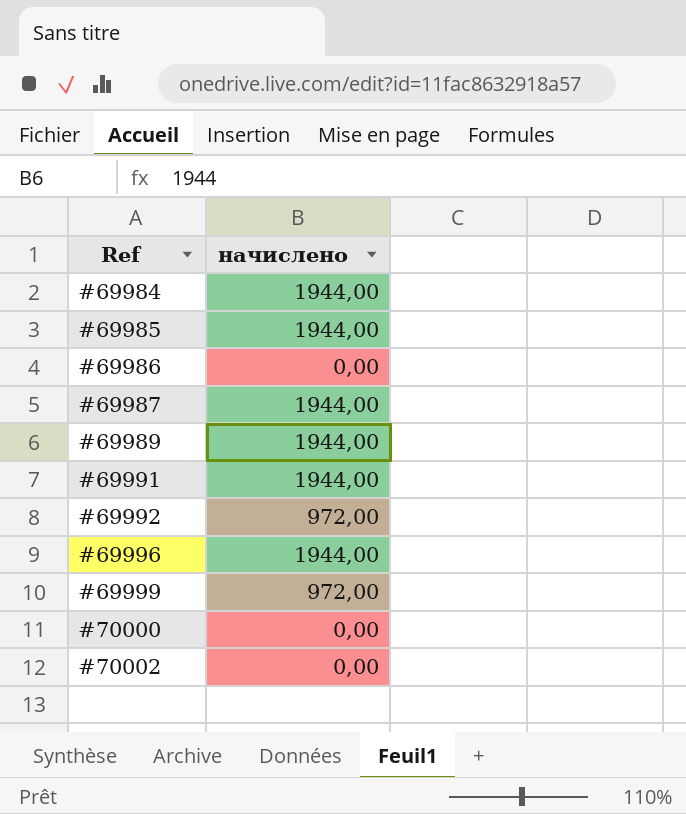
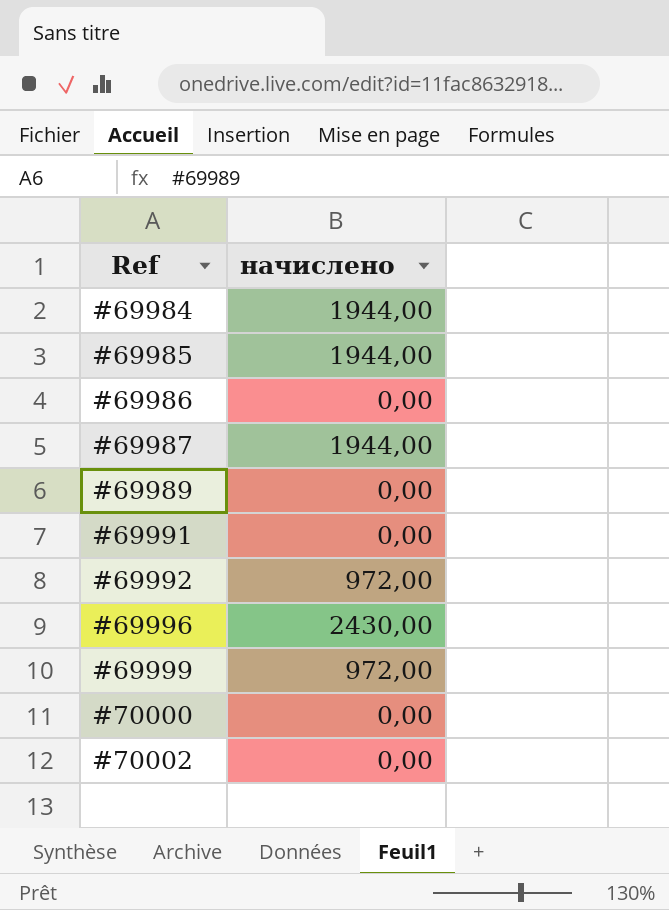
#69989 | начислено: 1944,00 -> 0,00
#69991 | начислено: 1944,00 -> 0,00
#69996 | начислено: 1944,00 -> 2430,00

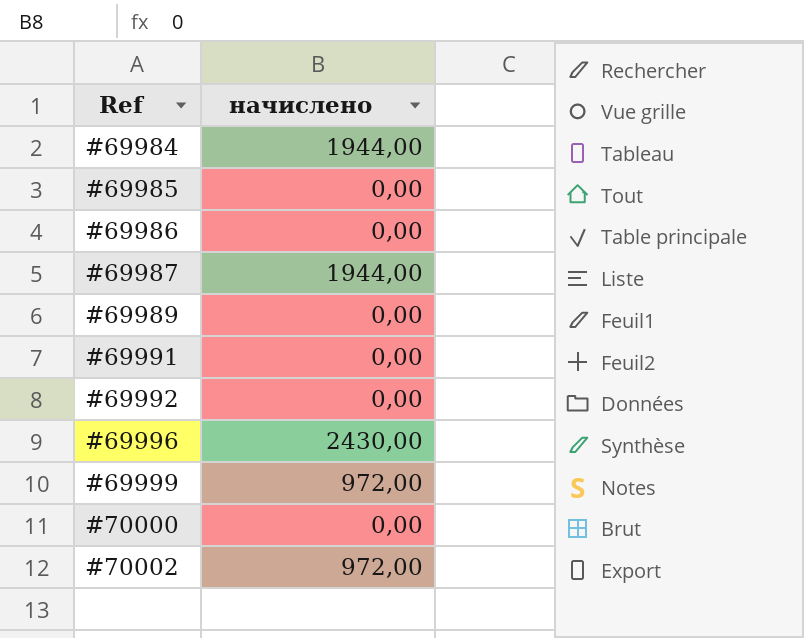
#69985 | начислено: 1944,00 -> 0,00
#69992 | начислено: 972,00 -> 0,00
#70002 | начислено: 0,00 -> 972,00

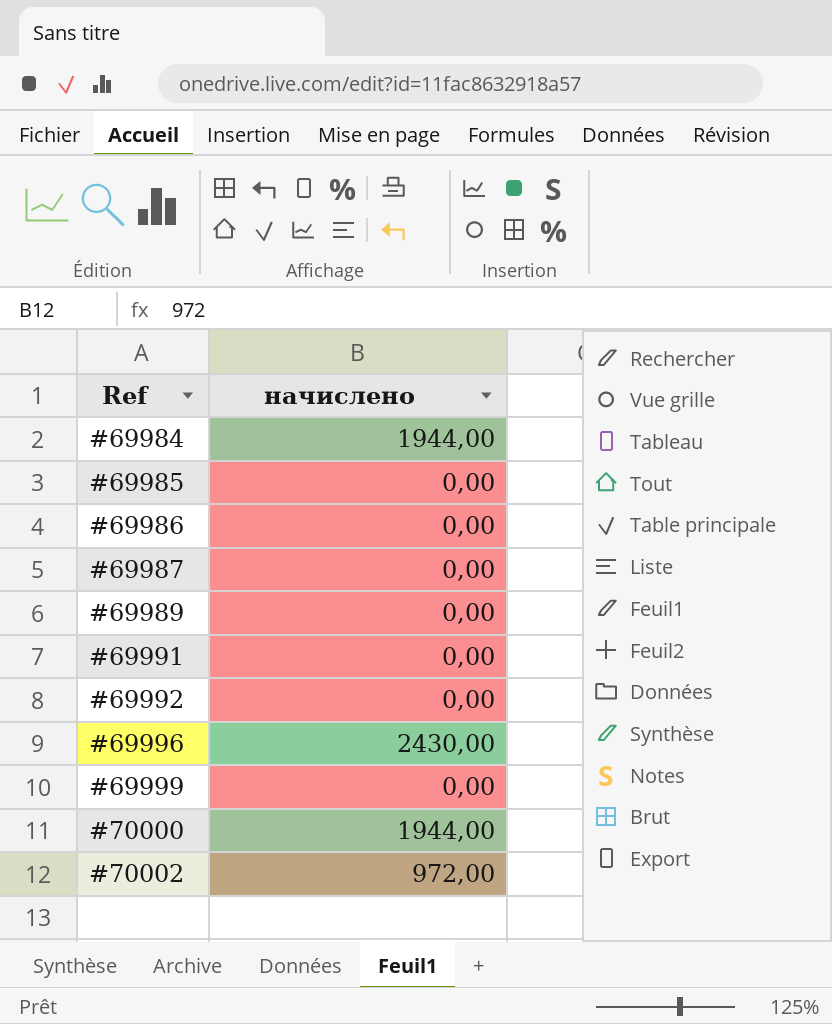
#69987 | начислено: 1944,00 -> 0,00
#69999 | начислено: 972,00 -> 0,00
#70000 | начислено: 0,00 -> 1944,00

